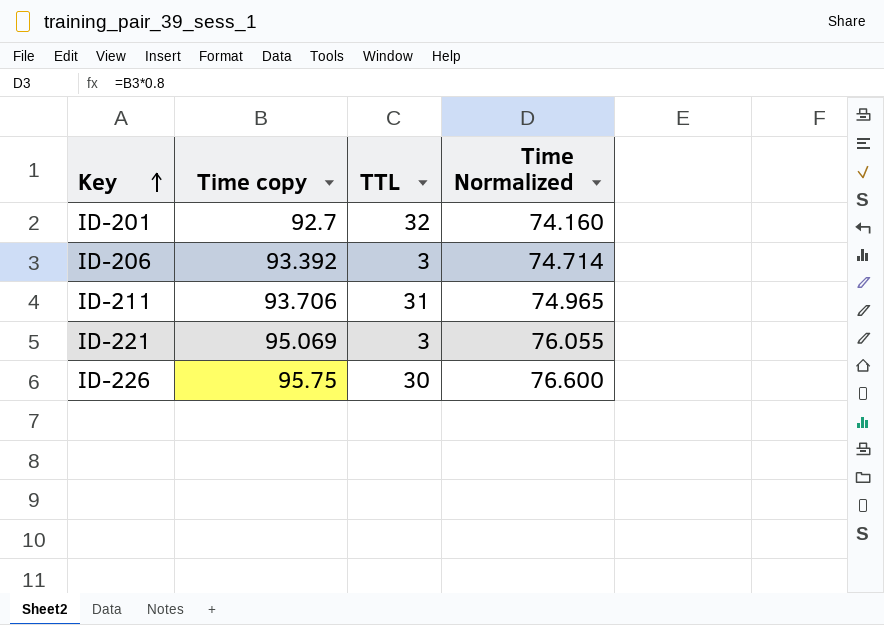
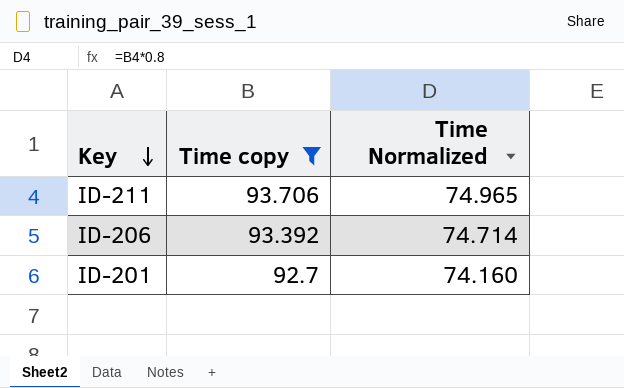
filter: none -> Time copy <= 93.706
row order: Key ascending -> Key descending
column TTL | position: 3 -> none

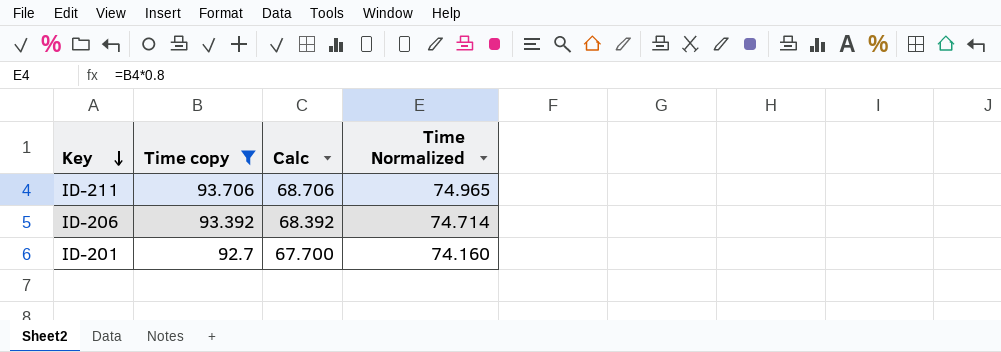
column Calc | formula: none -> [Time copy] - 25

